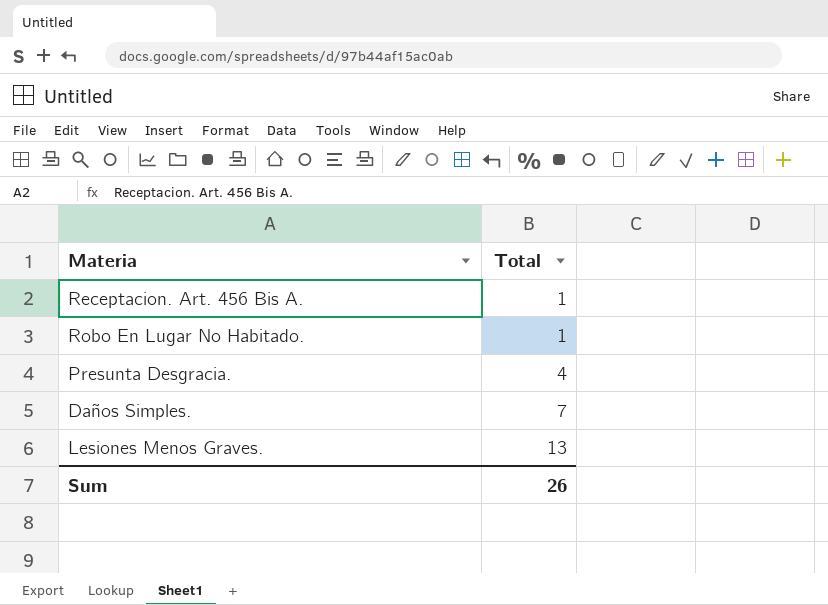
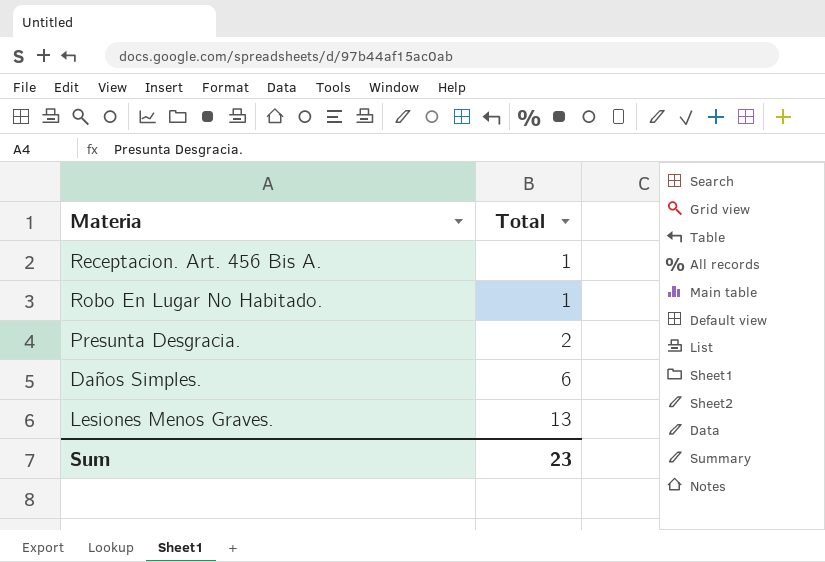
Presunta Desgracia. | Total: 4 -> 2
Daños Simples. | Total: 7 -> 6
Sum | Total: 26 -> 23

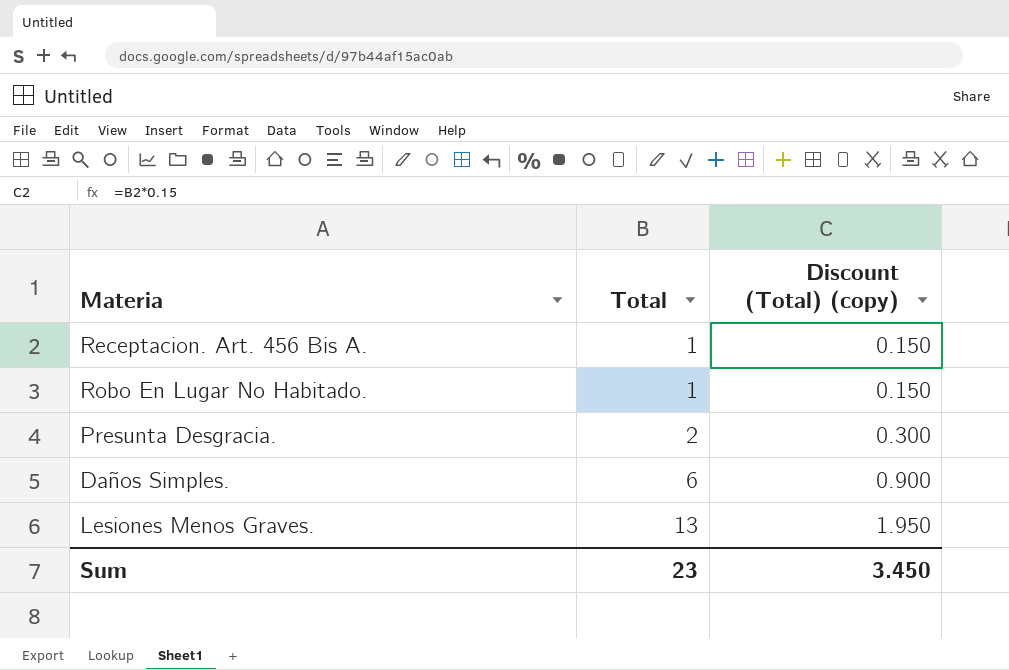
column Discount (Total) (copy) | formula: none -> [Total] * 0.15

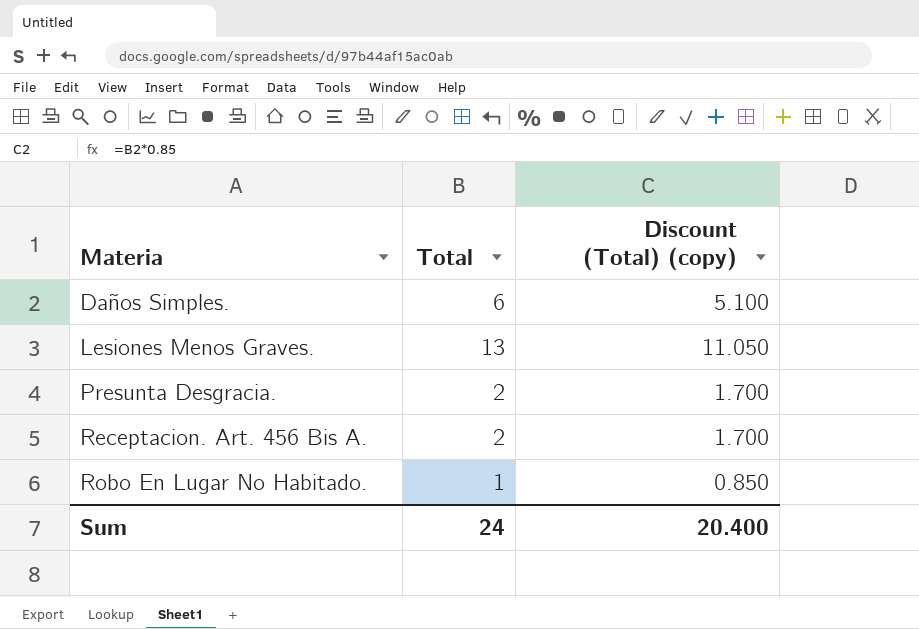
row order: Total ascending -> Materia ascending
column Discount (Total) (copy) | formula: [Total] * 0.15 -> [Total] * 0.85
Receptacion. Art. 456 Bis A. | Total: 1 -> 2
Sum | Total: 23 -> 24
Sum | Discount (Total) (copy): 3.450 -> 20.400

